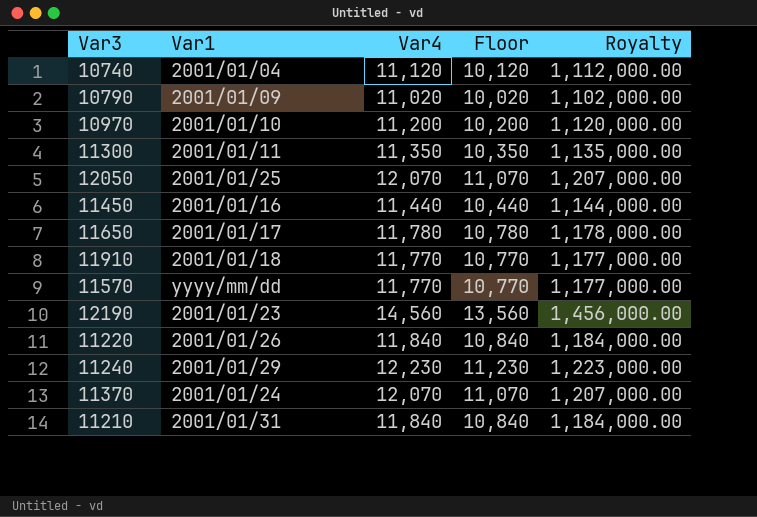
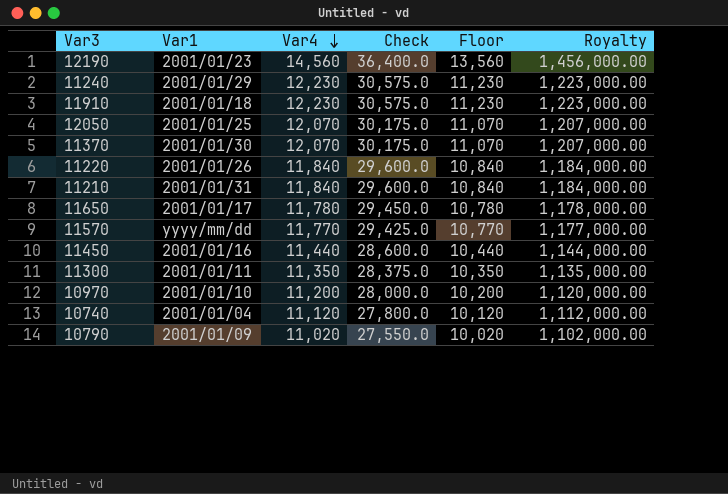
row order: none -> Var4 descending
column Check | formula: none -> [Var4] * 2.5
11910 | Var4: 11,770 -> 12,230
11910 | Floor: 10,770 -> 11,230
11910 | Royalty: 1,177,000.00 -> 1,223,000.00
11370 | Var1: 2001/01/24 -> 2001/01/30

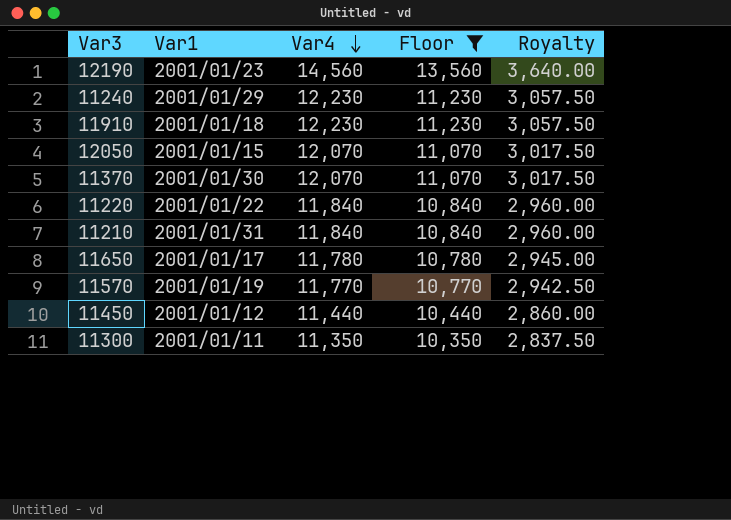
filter: none -> Floor >= 10,350
column Check | formula: [Var4] * 2.5 -> none
column Royalty | formula: [Var4] * 100 -> [Var4] * 0.25
12050 | Var1: 2001/01/25 -> 2001/01/15
11220 | Var1: 2001/01/26 -> 2001/01/22
11570 | Var1: yyyy/mm/dd -> 2001/01/19
11450 | Var1: 2001/01/16 -> 2001/01/12

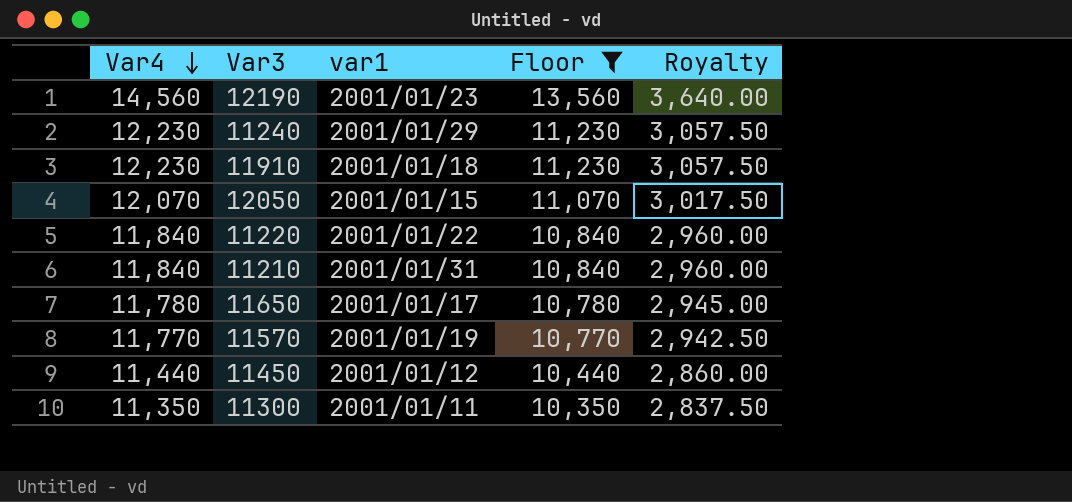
column Var4 | position: 3 -> 1
column name: Var1 -> var1
row 11370: 2001/01/30 | 12,070 | 11,070 | 3,017.50 -> none

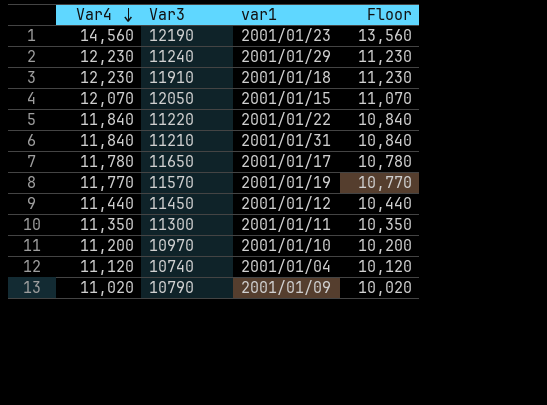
filter: Floor >= 10,350 -> none
column Royalty | formula: [Var4] * 0.25 -> none

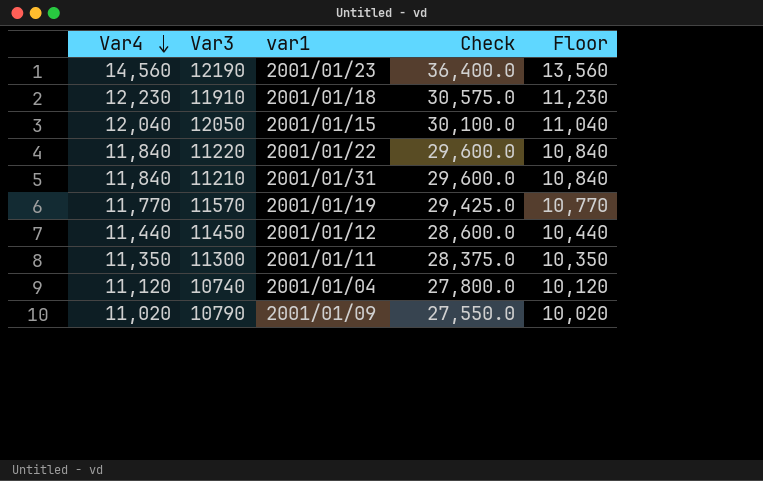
column Check | formula: none -> [Var4] * 2.5
row 11240: 12,230 | 2001/01/29 | 11,230 -> none
row 11650: 11,780 | 2001/01/17 | 10,780 -> none
row 10970: 11,200 | 2001/01/10 | 10,200 -> none
12050 | Var4: 12,070 -> 12,040
12050 | Floor: 11,070 -> 11,040

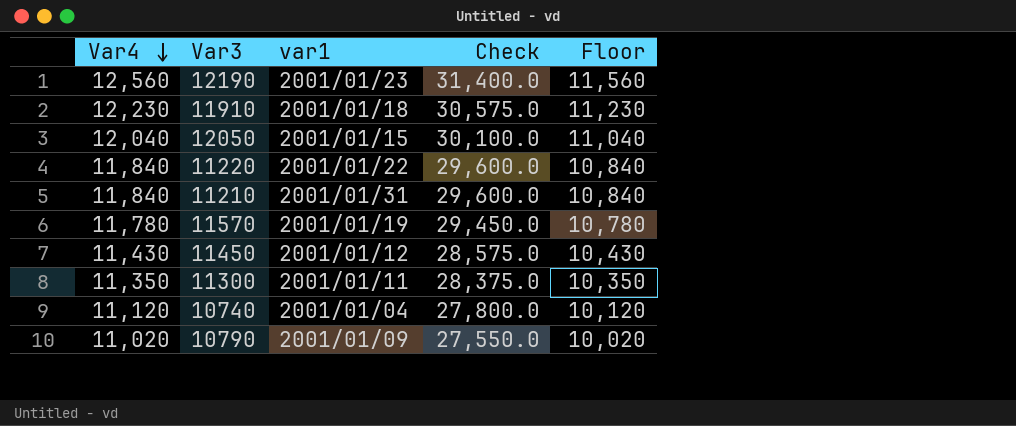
12190 | Var4: 14,560 -> 12,560
12190 | Check: 36,400.0 -> 31,400.0
12190 | Floor: 13,560 -> 11,560
11570 | Var4: 11,770 -> 11,780
11570 | Check: 29,425.0 -> 29,450.0
11570 | Floor: 10,770 -> 10,780
11450 | Var4: 11,440 -> 11,430
11450 | Check: 28,600.0 -> 28,575.0
11450 | Floor: 10,440 -> 10,430

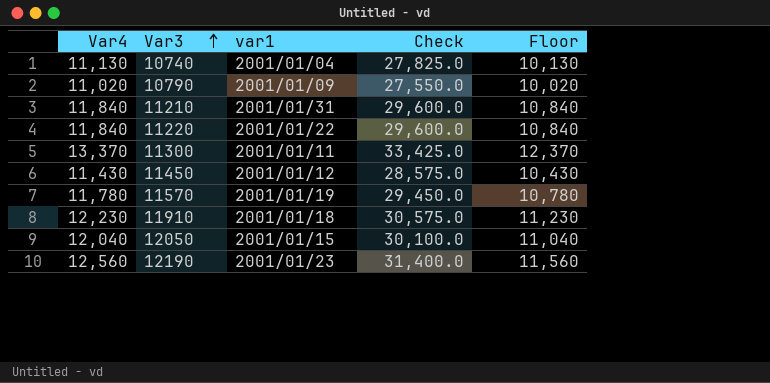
row order: Var4 descending -> Var3 ascending
10740 | Var4: 11,120 -> 11,130
10740 | Check: 27,800.0 -> 27,825.0
10740 | Floor: 10,120 -> 10,130
11300 | Var4: 11,350 -> 13,370
11300 | Check: 28,375.0 -> 33,425.0
11300 | Floor: 10,350 -> 12,370

